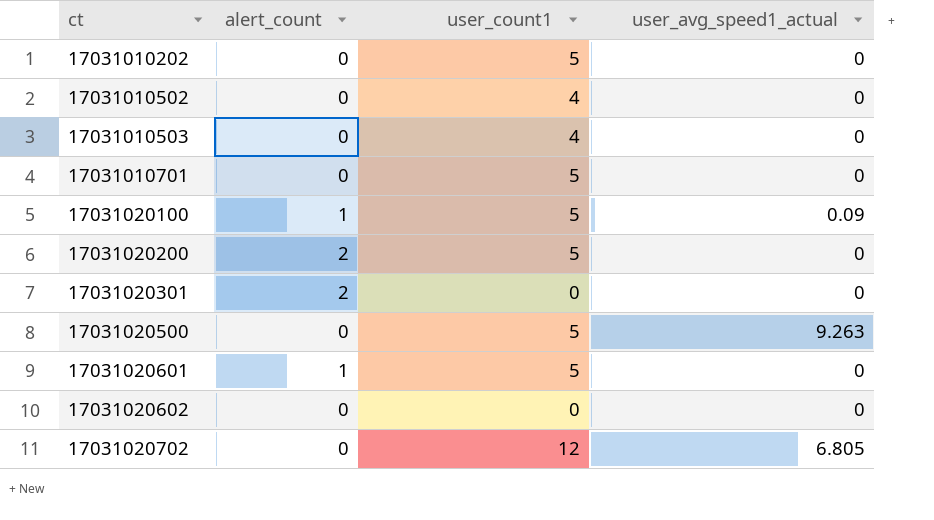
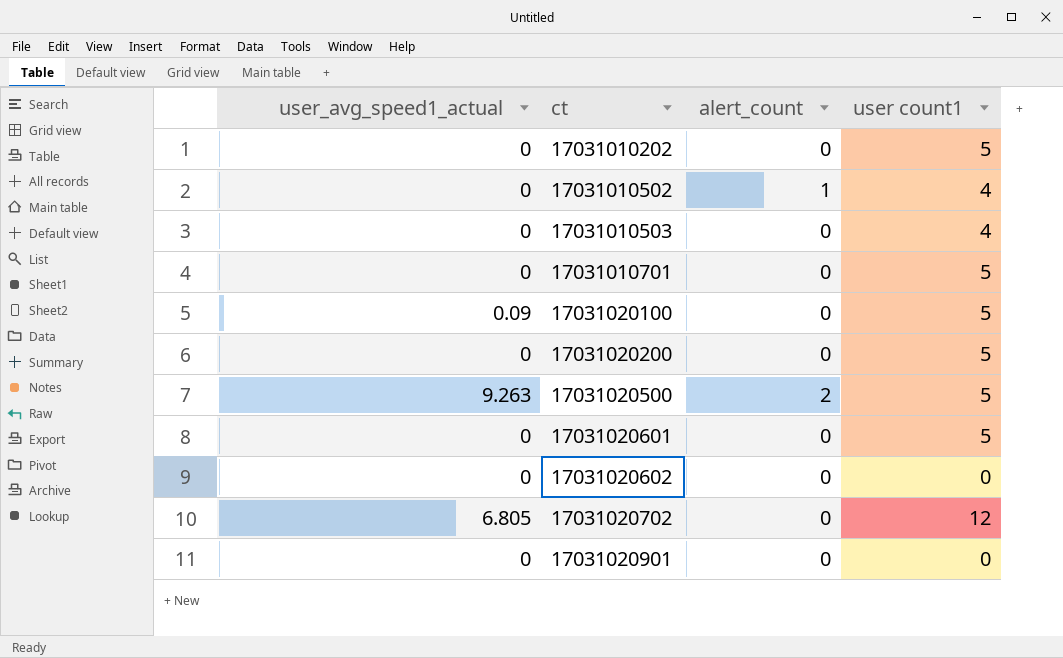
column user_avg_speed1_actual | position: 4 -> 1
column name: user_count1 -> user count1
row 17031020301: 2 | 0 | 0 -> none
17031010502 | alert_count: 0 -> 1
17031020100 | alert_count: 1 -> 0
17031020200 | alert_count: 2 -> 0
17031020500 | alert_count: 0 -> 2
17031020601 | alert_count: 1 -> 0
row 17031020901: none -> 0 | 0 | 0

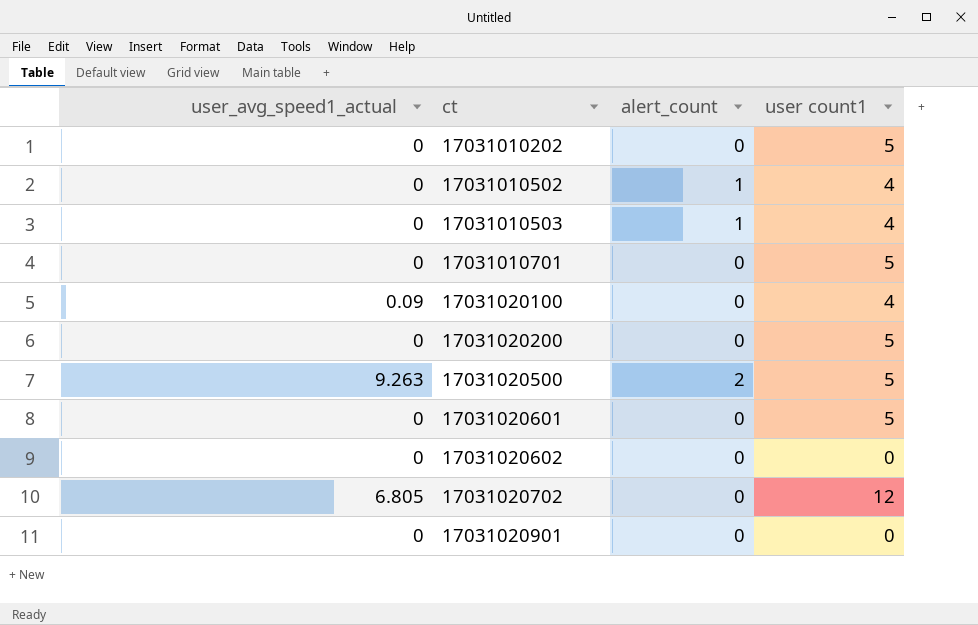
17031010503 | alert_count: 0 -> 1
17031020100 | user count1: 5 -> 4

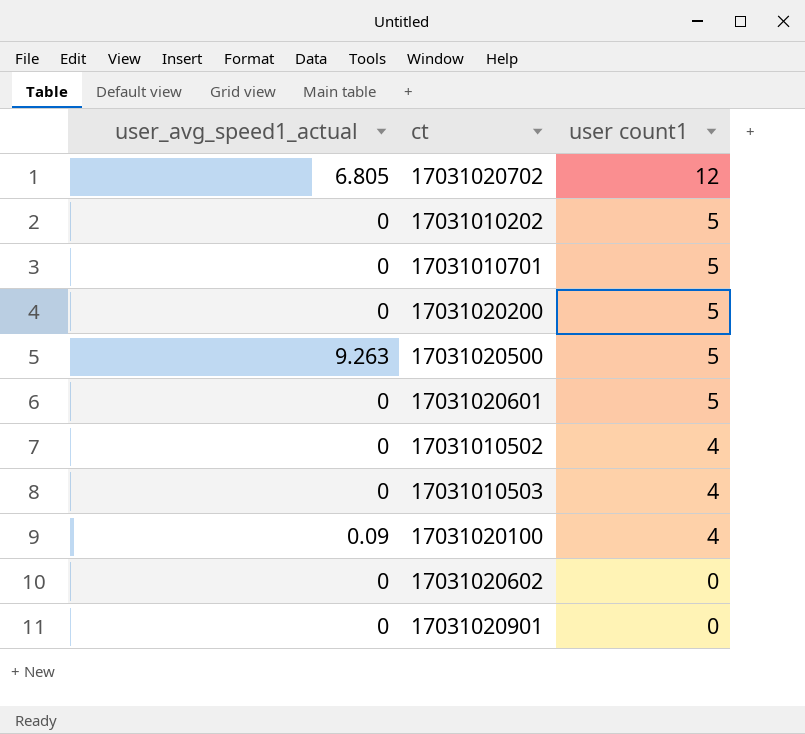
row order: ct ascending -> user count1 descending
column alert_count | position: 3 -> none

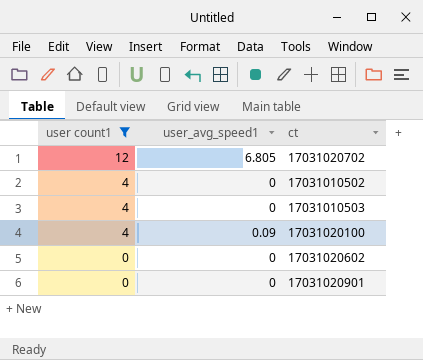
filter: none -> user count1 != 5
column user count1 | position: 3 -> 1
column name: user_avg_speed1_actual -> user_avg_speed1

